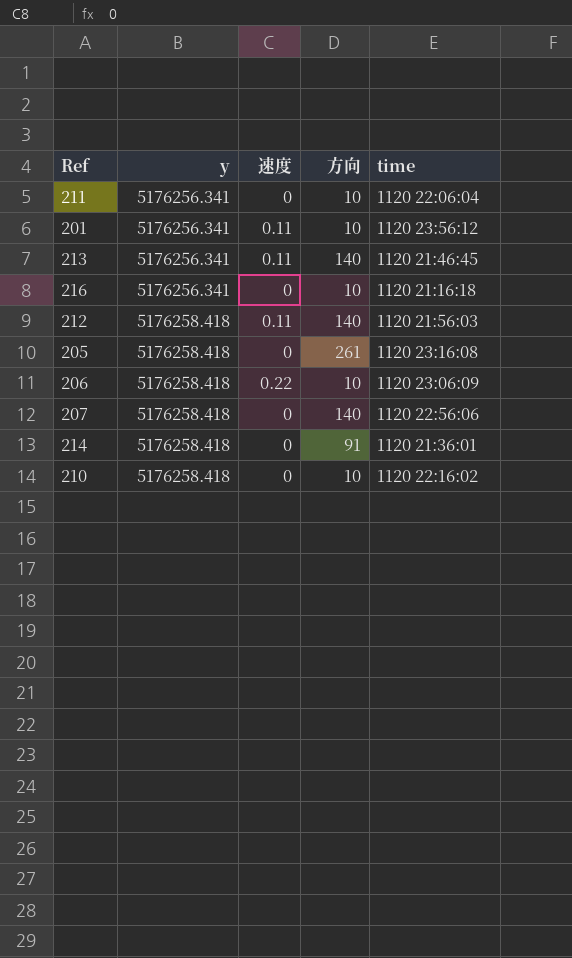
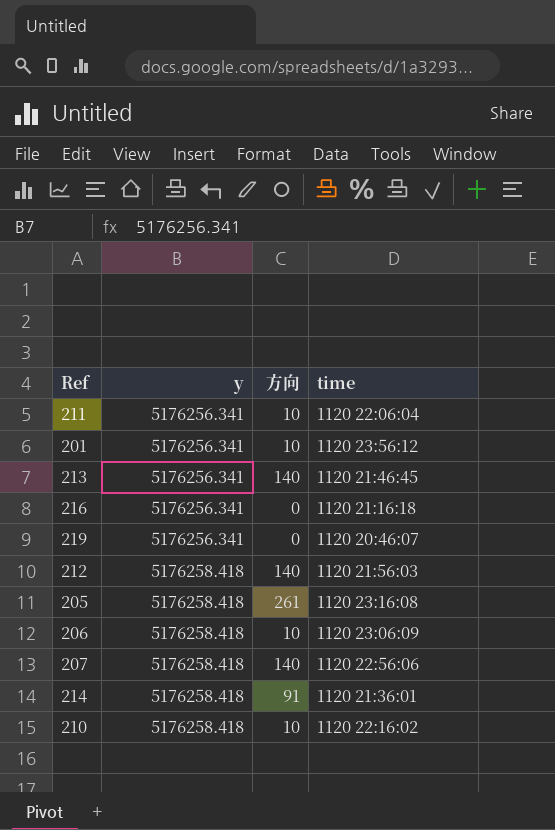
column 速度 | position: 3 -> none
216 | 方向: 10 -> 0
row 219: none -> 5176256.341 | 0 | 1120 20:46:07

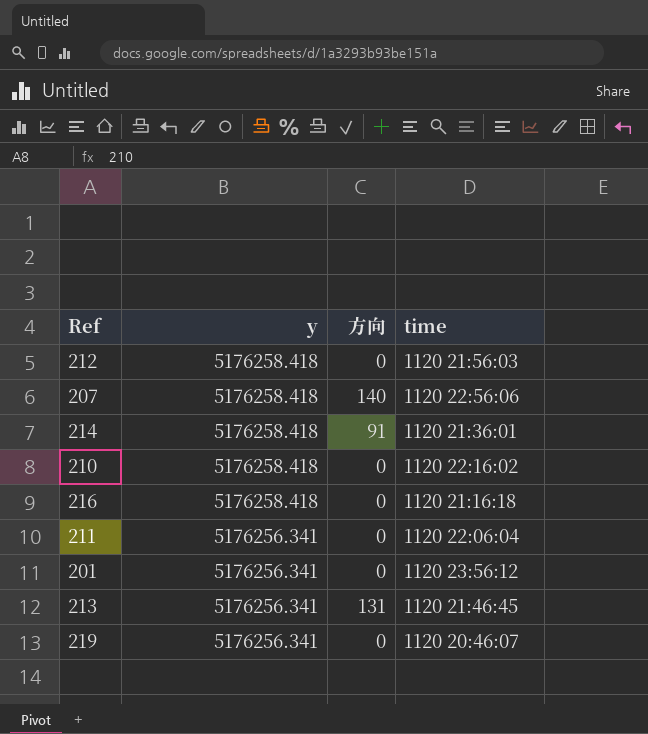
row order: y ascending -> y descending
row 205: 5176258.418 | 261 | 1120 23:16:08 -> none
row 206: 5176258.418 | 10 | 1120 23:06:09 -> none
212 | 方向: 140 -> 0
210 | 方向: 10 -> 0
216 | y: 5176256.341 -> 5176258.418
211 | 方向: 10 -> 0
201 | 方向: 10 -> 0
213 | 方向: 140 -> 131

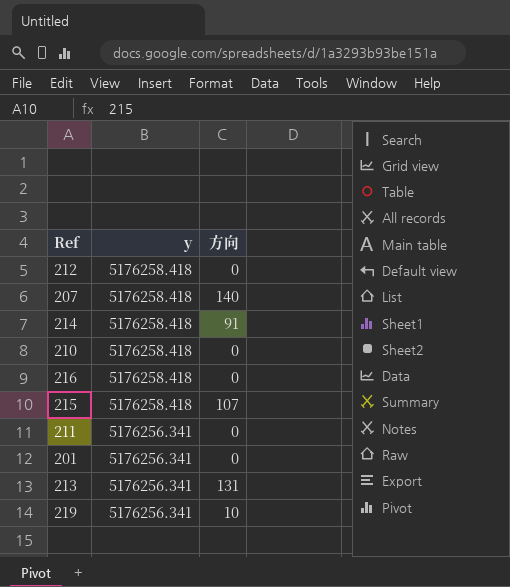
column time | position: 4 -> none
row 215: none -> 5176258.418 | 107
219 | 方向: 0 -> 10

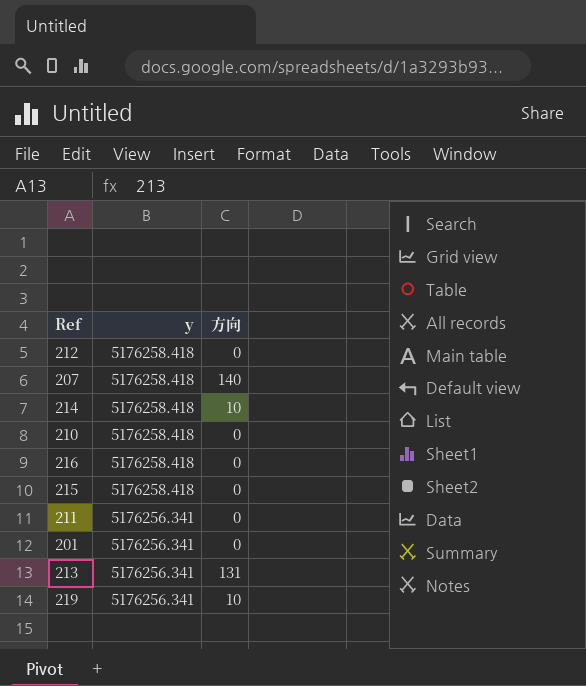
214 | 方向: 91 -> 10
215 | 方向: 107 -> 0

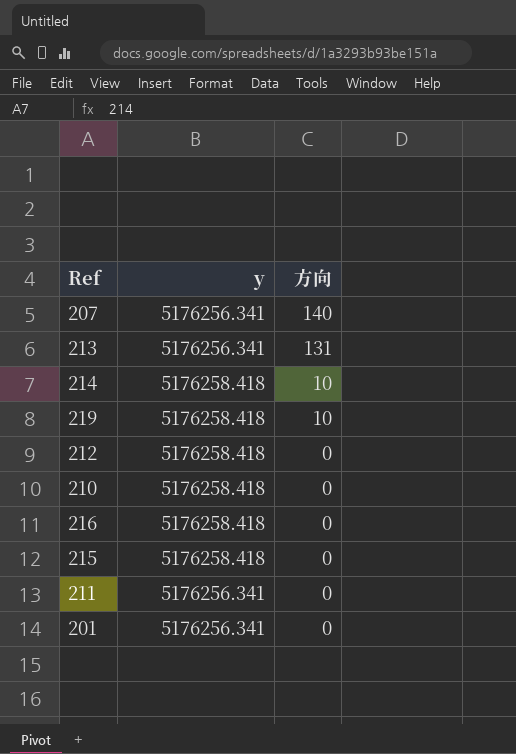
row order: y descending -> 方向 descending
207 | y: 5176258.418 -> 5176256.341
219 | y: 5176256.341 -> 5176258.418

